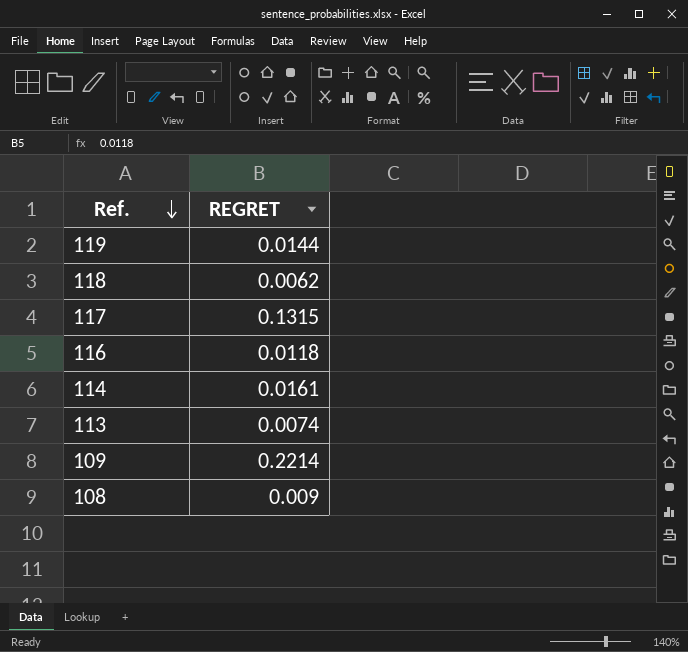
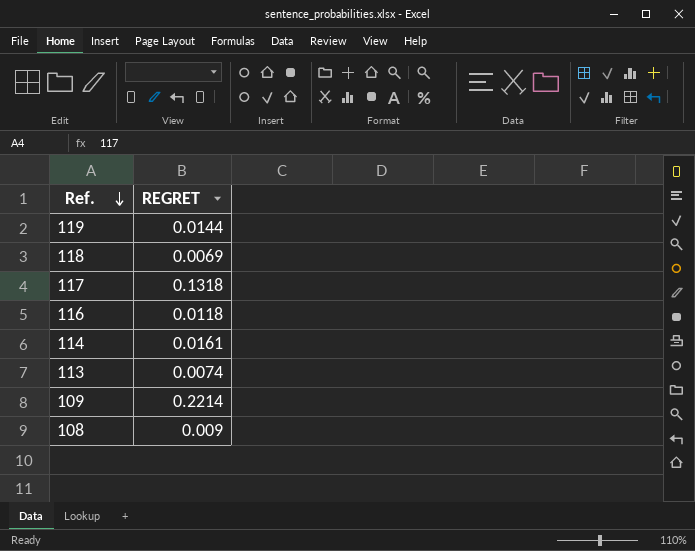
118 | REGRET: 0.0062 -> 0.0069
117 | REGRET: 0.1315 -> 0.1318

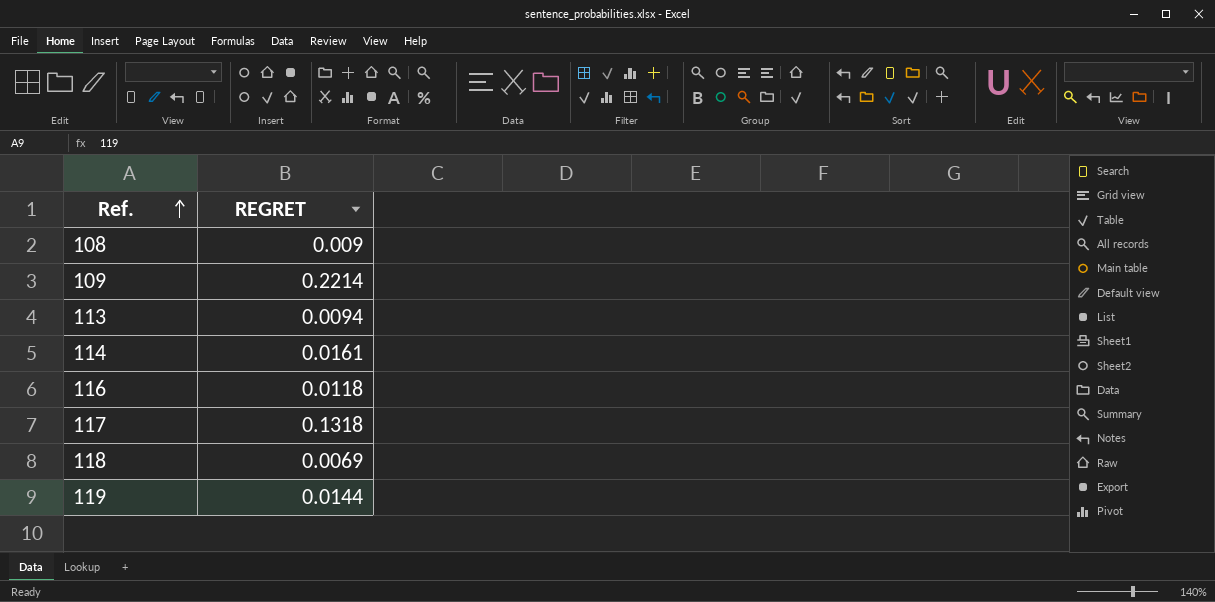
row order: Ref. descending -> Ref. ascending
113 | REGRET: 0.0074 -> 0.0094

